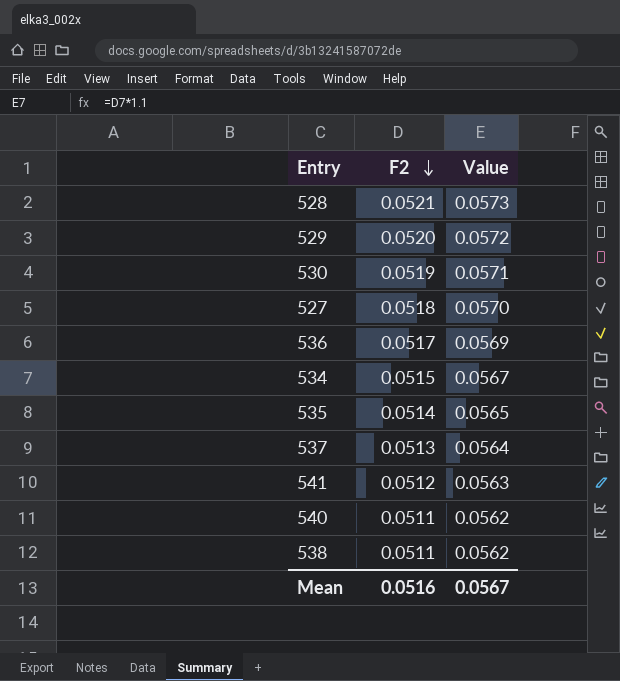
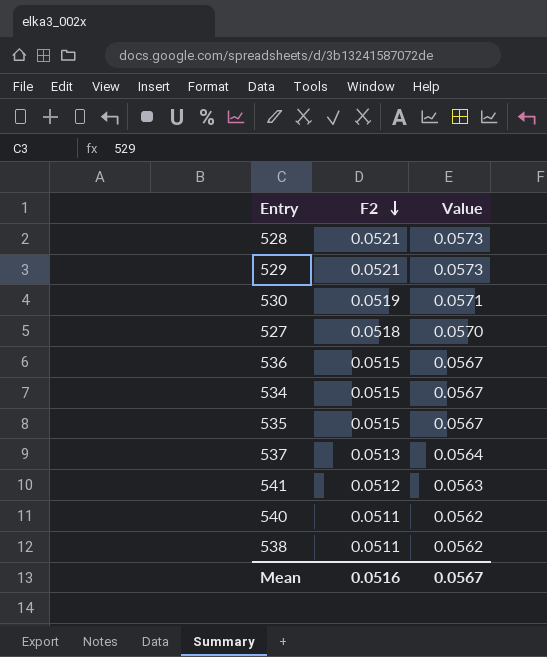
529 | F2: 0.0520 -> 0.0521
529 | Value: 0.0572 -> 0.0573
536 | F2: 0.0517 -> 0.0515
536 | Value: 0.0569 -> 0.0567
535 | F2: 0.0514 -> 0.0515
535 | Value: 0.0565 -> 0.0567

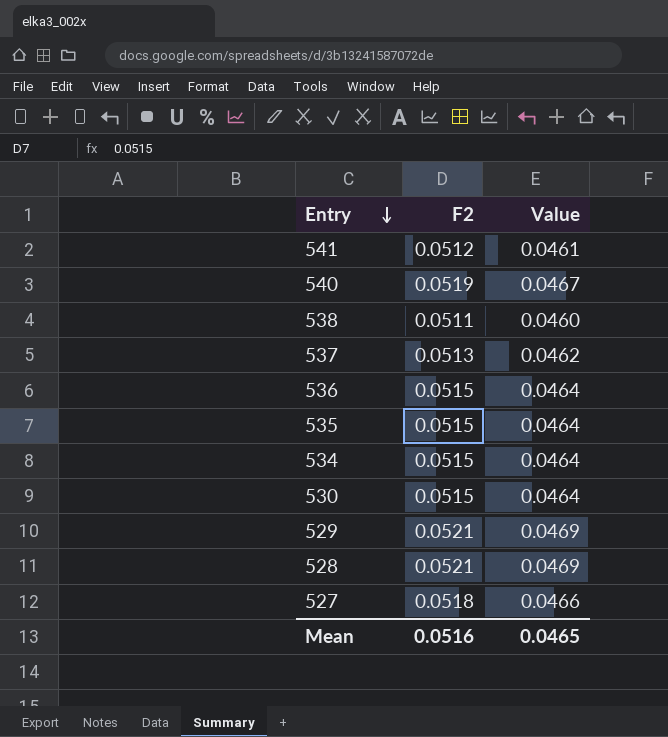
row order: F2 descending -> Entry descending
column Value | formula: [F2] * 1.1 -> [F2] * 0.9
540 | F2: 0.0511 -> 0.0519
530 | F2: 0.0519 -> 0.0515
Mean | Value: 0.0567 -> 0.0465

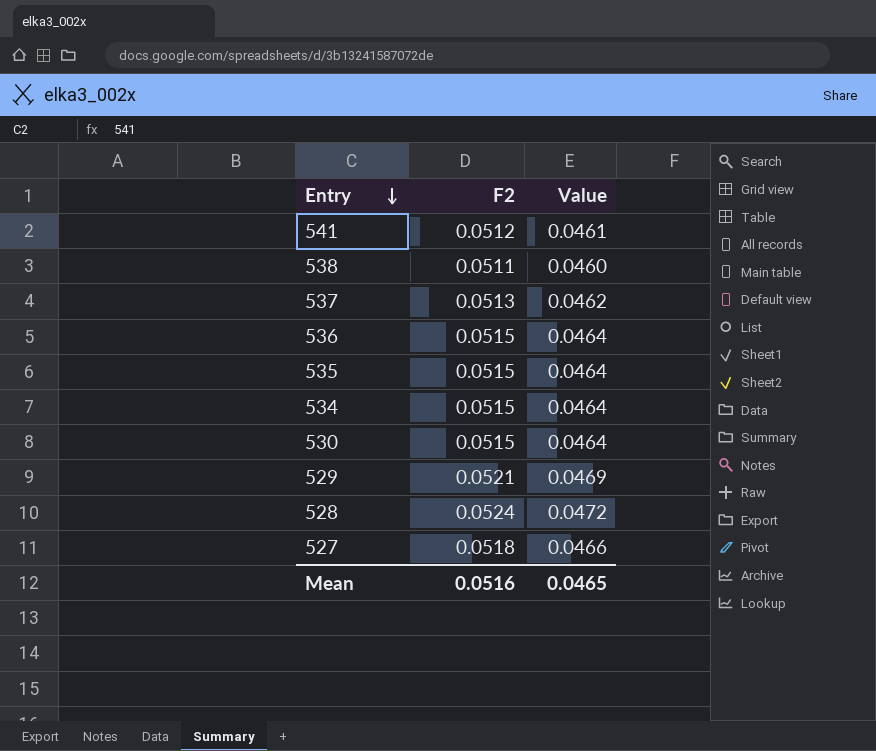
row 540: 0.0519 | 0.0467 -> none
528 | F2: 0.0521 -> 0.0524
528 | Value: 0.0469 -> 0.0472

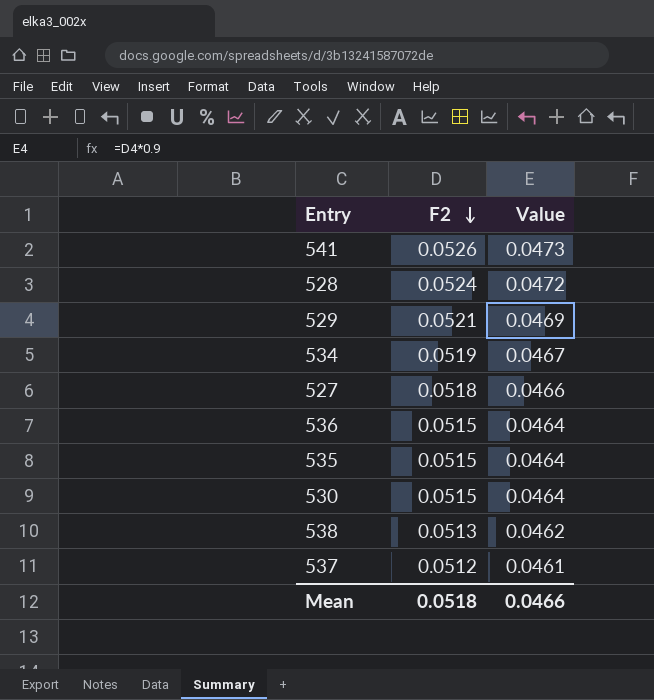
row order: Entry descending -> F2 descending
541 | F2: 0.0512 -> 0.0526
541 | Value: 0.0461 -> 0.0473
534 | F2: 0.0515 -> 0.0519
534 | Value: 0.0464 -> 0.0467
538 | F2: 0.0511 -> 0.0513
538 | Value: 0.0460 -> 0.0462
537 | F2: 0.0513 -> 0.0512
537 | Value: 0.0462 -> 0.0461
Mean | F2: 0.0516 -> 0.0518
Mean | Value: 0.0465 -> 0.0466

